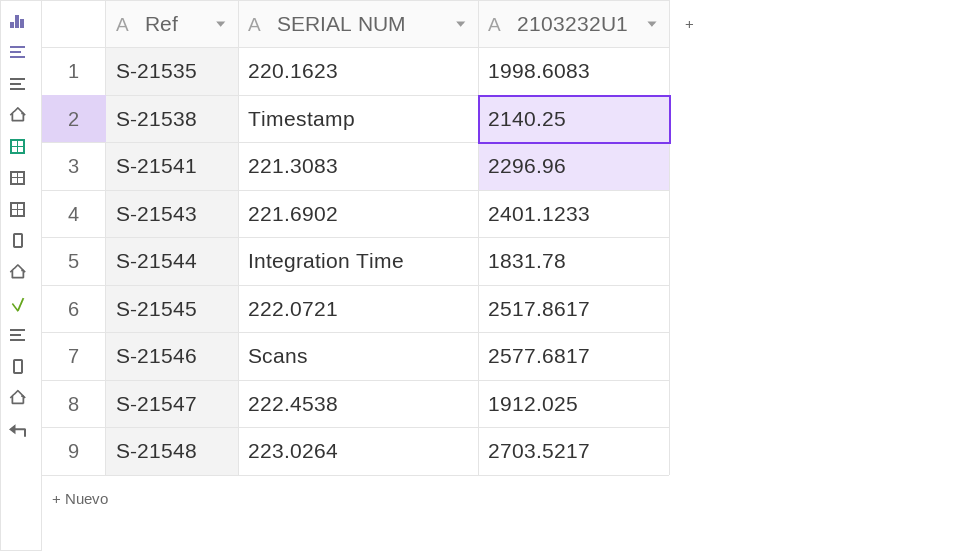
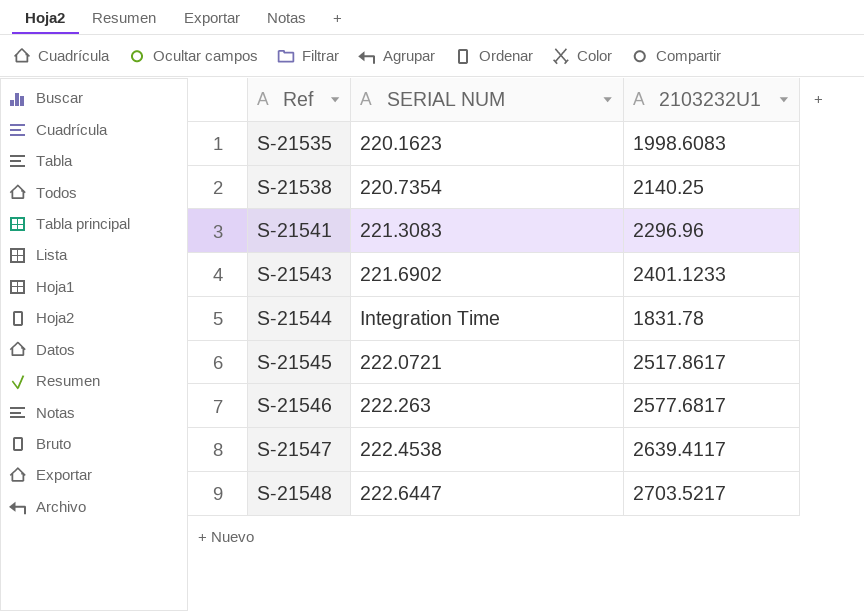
S-21538 | SERIAL NUM: Timestamp -> 220.7354
S-21546 | SERIAL NUM: Scans -> 222.263
S-21547 | 2103232U1: 1912.025 -> 2639.4117
S-21548 | SERIAL NUM: 223.0264 -> 222.6447

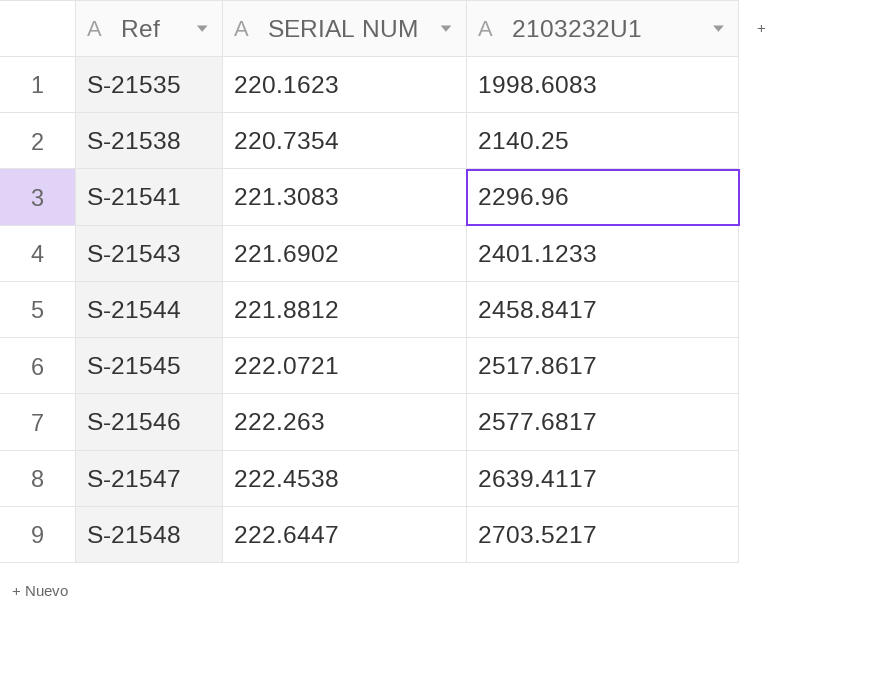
S-21544 | SERIAL NUM: Integration Time -> 221.8812
S-21544 | 2103232U1: 1831.78 -> 2458.8417

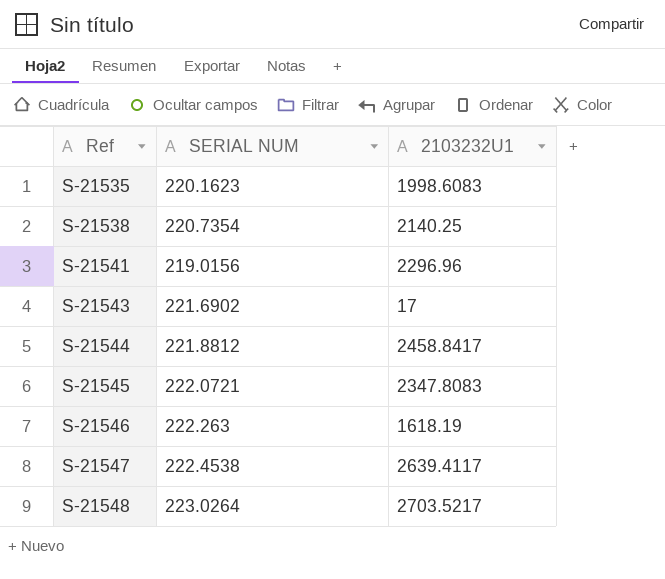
S-21541 | SERIAL NUM: 221.3083 -> 219.0156
S-21543 | 2103232U1: 2401.1233 -> 17
S-21545 | 2103232U1: 2517.8617 -> 2347.8083
S-21546 | 2103232U1: 2577.6817 -> 1618.19
S-21548 | SERIAL NUM: 222.6447 -> 223.0264

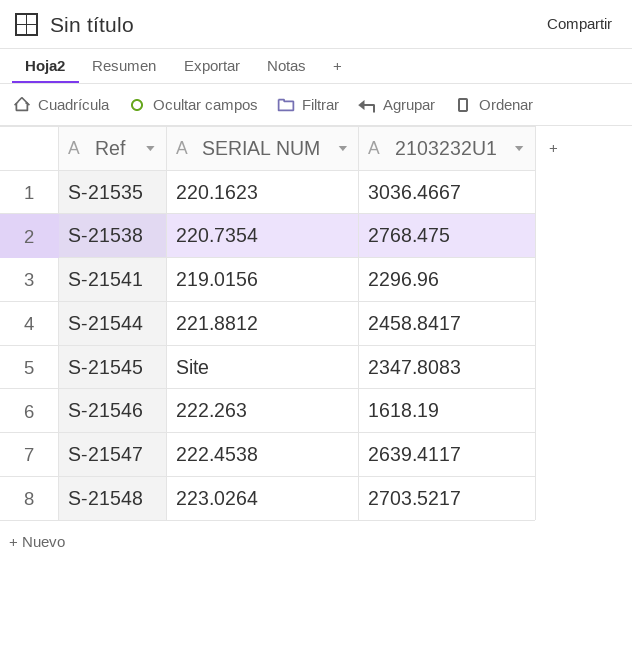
row S-21543: 221.6902 | 17 -> none
S-21535 | 2103232U1: 1998.6083 -> 3036.4667
S-21538 | 2103232U1: 2140.25 -> 2768.475
S-21545 | SERIAL NUM: 222.0721 -> Site

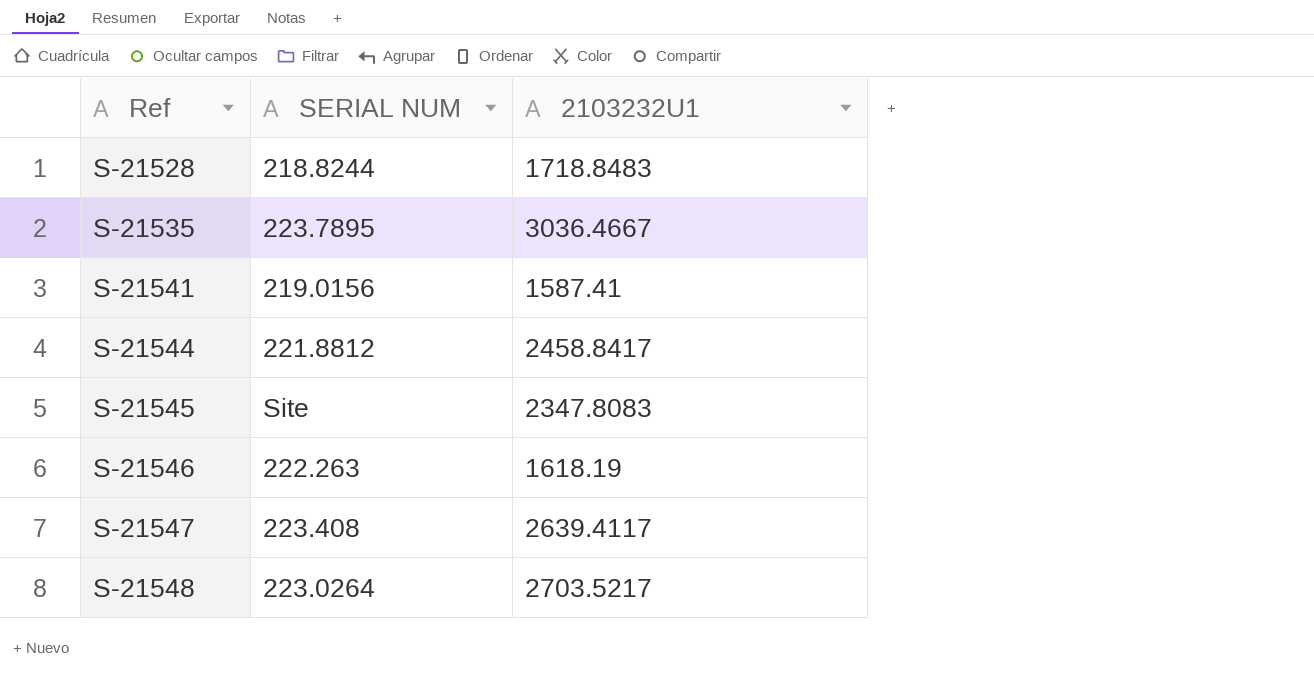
row S-21538: 220.7354 | 2768.475 -> none
row S-21528: none -> 218.8244 | 1718.8483
S-21535 | SERIAL NUM: 220.1623 -> 223.7895
S-21541 | 2103232U1: 2296.96 -> 1587.41
S-21547 | SERIAL NUM: 222.4538 -> 223.408

